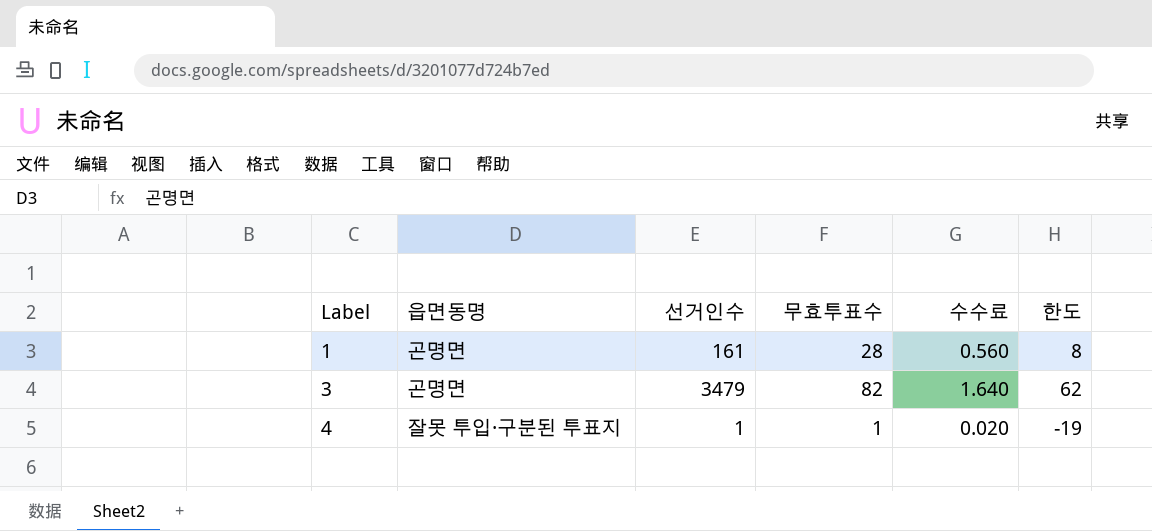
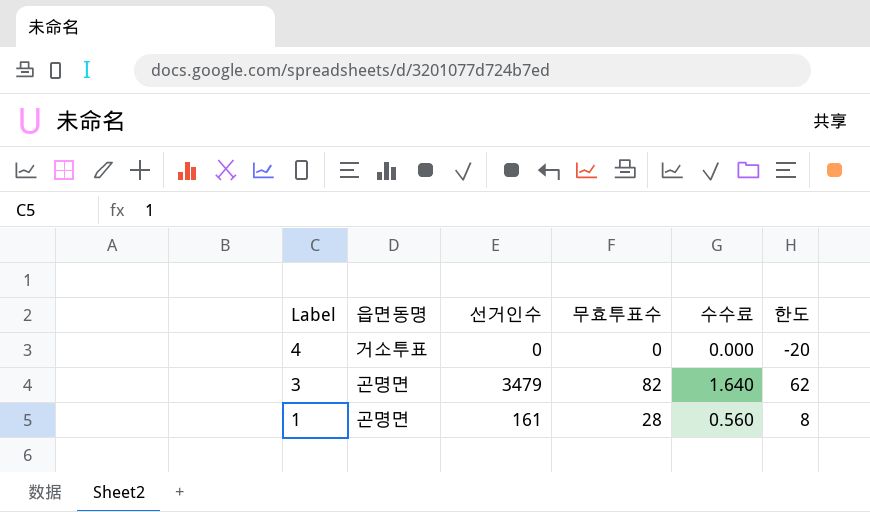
row order: Label ascending -> Label descending
4 | 읍면동명: 잘못 투입·구분된 투표지 -> 거소투표
4 | 선거인수: 1 -> 0
4 | 무효투표수: 1 -> 0
4 | 수수료: 0.020 -> 0.000
4 | 한도: -19 -> -20

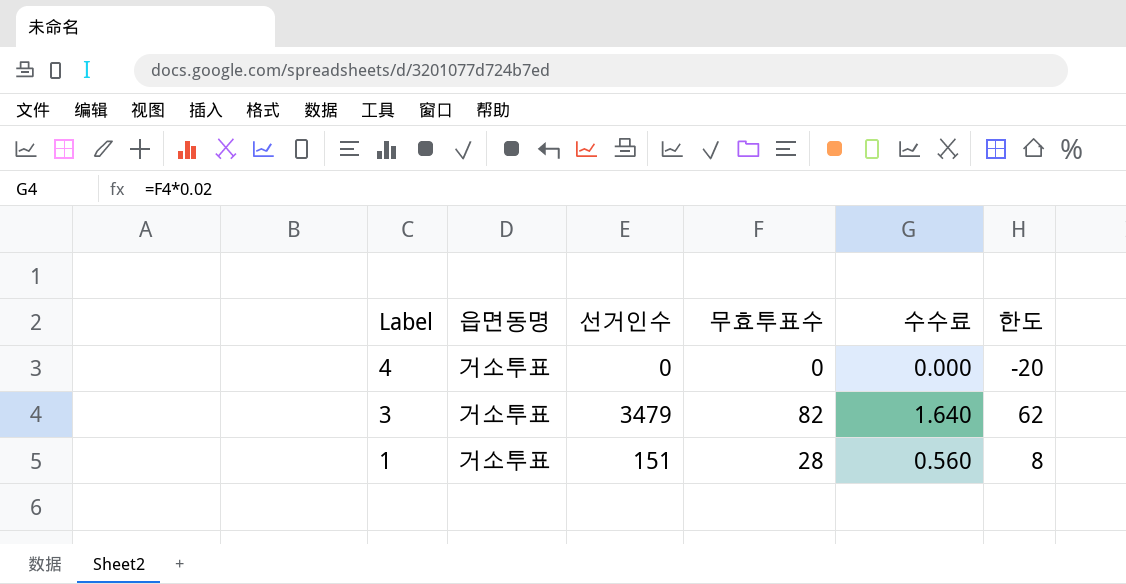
3 | 읍면동명: 곤명면 -> 거소투표
1 | 읍면동명: 곤명면 -> 거소투표
1 | 선거인수: 161 -> 151

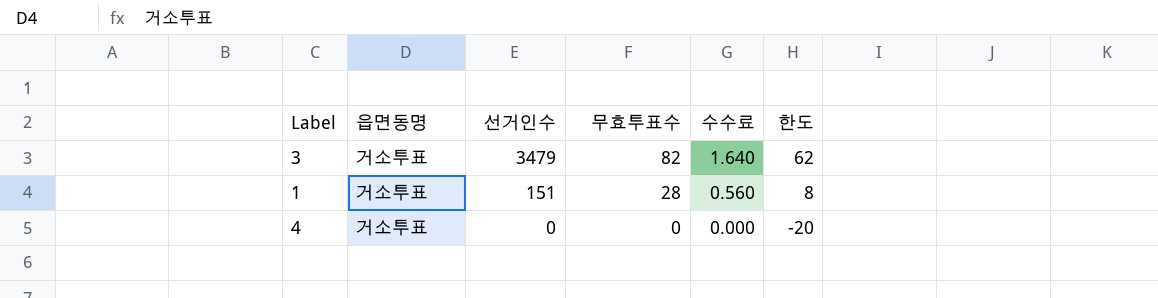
row order: Label descending -> 선거인수 descending

